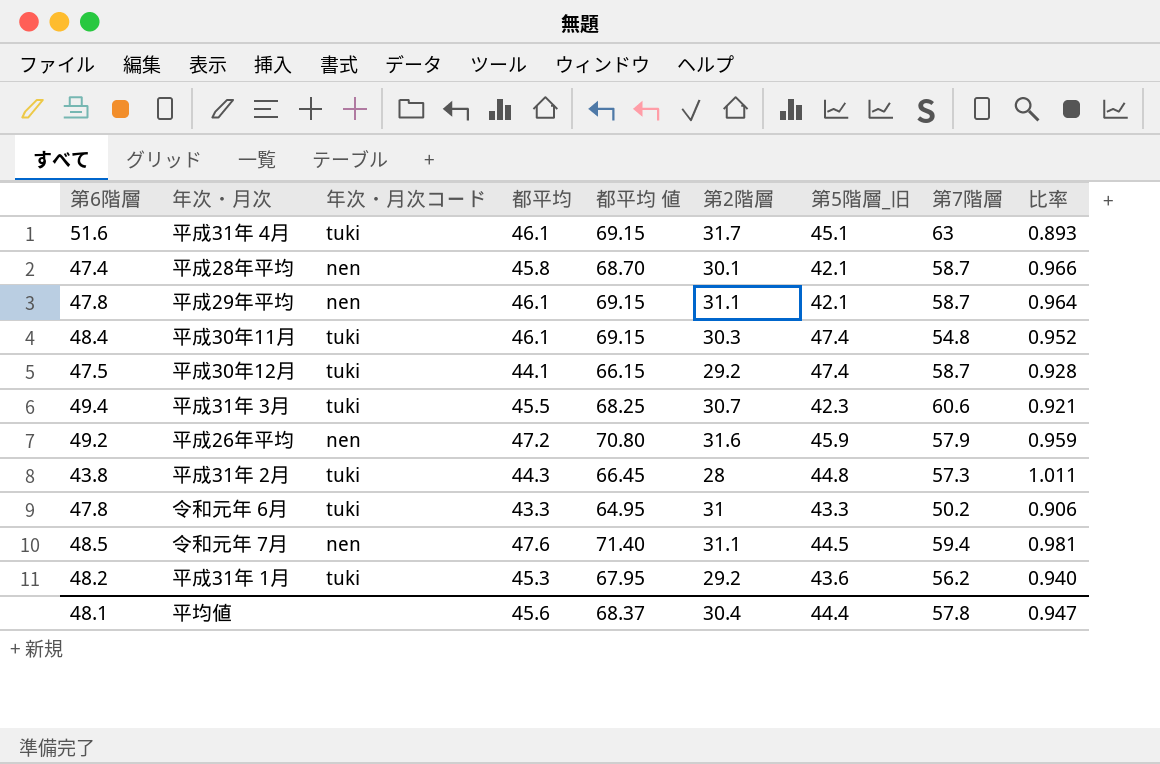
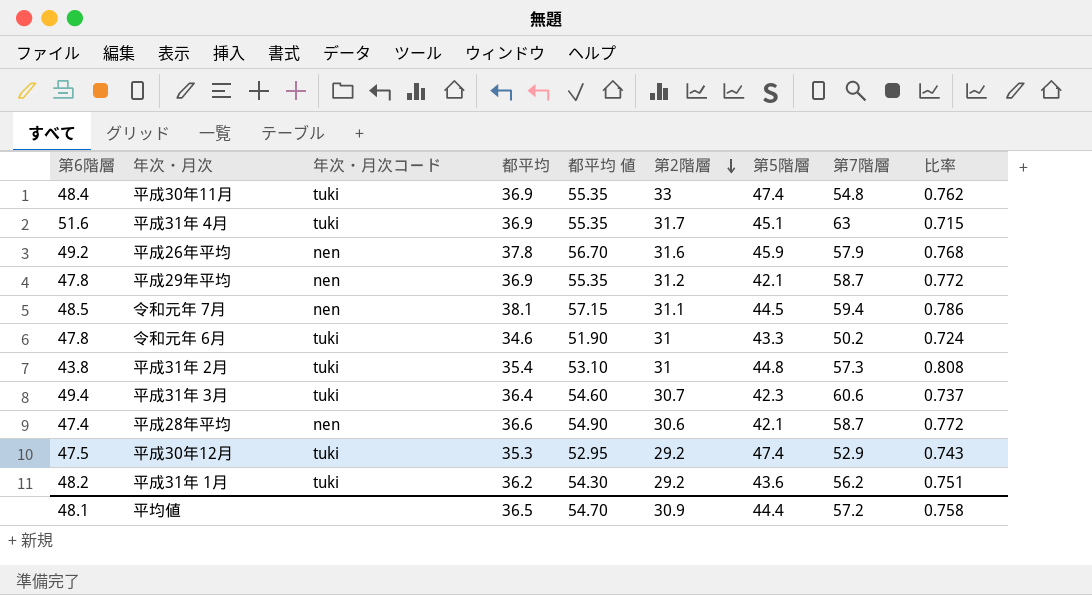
row order: none -> 第2階層 descending
column name: 第5階層_旧 -> 第5階層
平成30年11月 | 都平均: 46.1 -> 36.9
平成30年11月 | 都平均 値: 69.15 -> 55.35
平成30年11月 | 第2階層: 30.3 -> 33
平成30年11月 | 比率: 0.952 -> 0.762
平成31年 4月 | 都平均: 46.1 -> 36.9
平成31年 4月 | 都平均 値: 69.15 -> 55.35
平成31年 4月 | 比率: 0.893 -> 0.715
平成26年平均 | 都平均: 47.2 -> 37.8
平成26年平均 | 都平均 値: 70.80 -> 56.70
平成26年平均 | 比率: 0.959 -> 0.768
平成29年平均 | 都平均: 46.1 -> 36.9
平成29年平均 | 都平均 値: 69.15 -> 55.35
平成29年平均 | 第2階層: 31.1 -> 31.2
平成29年平均 | 比率: 0.964 -> 0.772
令和元年 7月 | 都平均: 47.6 -> 38.1
令和元年 7月 | 都平均 値: 71.40 -> 57.15
令和元年 7月 | 比率: 0.981 -> 0.786
令和元年 6月 | 都平均: 43.3 -> 34.6
令和元年 6月 | 都平均 値: 64.95 -> 51.90
令和元年 6月 | 比率: 0.906 -> 0.724
平成31年 2月 | 都平均: 44.3 -> 35.4
平成31年 2月 | 都平均 値: 66.45 -> 53.10
平成31年 2月 | 第2階層: 28 -> 31
平成31年 2月 | 比率: 1.011 -> 0.808
平成31年 3月 | 都平均: 45.5 -> 36.4
平成31年 3月 | 都平均 値: 68.25 -> 54.60
平成31年 3月 | 比率: 0.921 -> 0.737
平成28年平均 | 都平均: 45.8 -> 36.6
平成28年平均 | 都平均 値: 68.70 -> 54.90
平成28年平均 | 第2階層: 30.1 -> 30.6
平成28年平均 | 比率: 0.966 -> 0.772
平成30年12月 | 都平均: 44.1 -> 35.3
平成30年12月 | 都平均 値: 66.15 -> 52.95
平成30年12月 | 第7階層: 58.7 -> 52.9
平成30年12月 | 比率: 0.928 -> 0.743
平成31年 1月 | 都平均: 45.3 -> 36.2
平成31年 1月 | 都平均 値: 67.95 -> 54.30
平成31年 1月 | 比率: 0.940 -> 0.751
平均値 | 都平均: 45.6 -> 36.5
平均値 | 都平均 値: 68.37 -> 54.70
平均値 | 第2階層: 30.4 -> 30.9
平均値 | 第7階層: 57.8 -> 57.2
平均値 | 比率: 0.947 -> 0.758

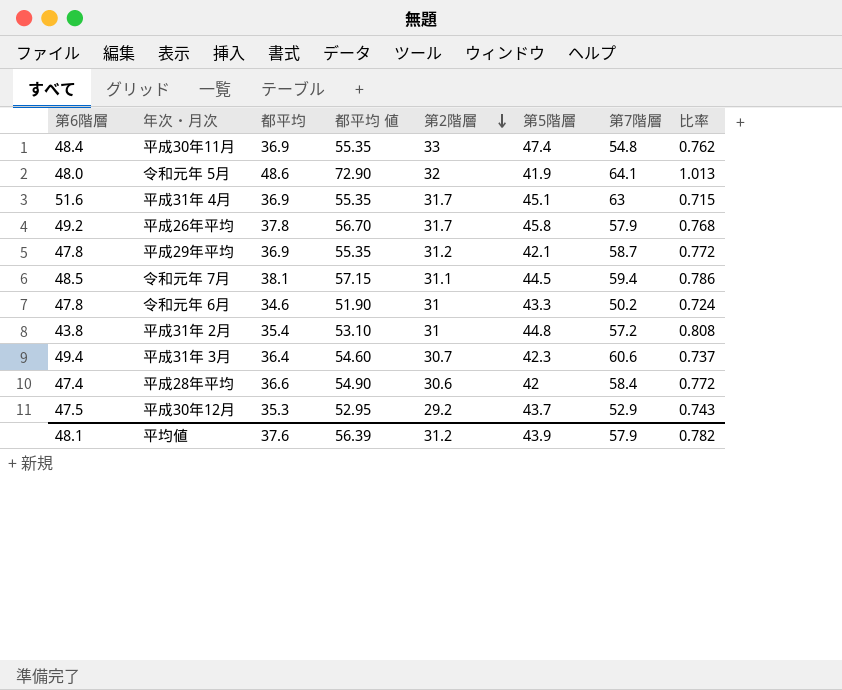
column 年次・月次コード | position: 3 -> none
row 平成31年 1月: 48.2 | tuki | 36.2 | 54.30 | 29.2 | 43.6 | 56.2 | 0.751 -> none
row 令和元年 5月: none -> 48.0 | 48.6 | 72.90 | 32 | 41.9 | 64.1 | 1.013
平成26年平均 | 第2階層: 31.6 -> 31.7
平成26年平均 | 第5階層: 45.9 -> 45.8
平成31年 2月 | 第7階層: 57.3 -> 57.2
平成28年平均 | 第5階層: 42.1 -> 42
平成28年平均 | 第7階層: 58.7 -> 58.4
平成30年12月 | 第5階層: 47.4 -> 43.7
平均値 | 都平均: 36.5 -> 37.6
平均値 | 都平均 値: 54.70 -> 56.39
平均値 | 第2階層: 30.9 -> 31.2
平均値 | 第5階層: 44.4 -> 43.9
平均値 | 第7階層: 57.2 -> 57.9
平均値 | 比率: 0.758 -> 0.782

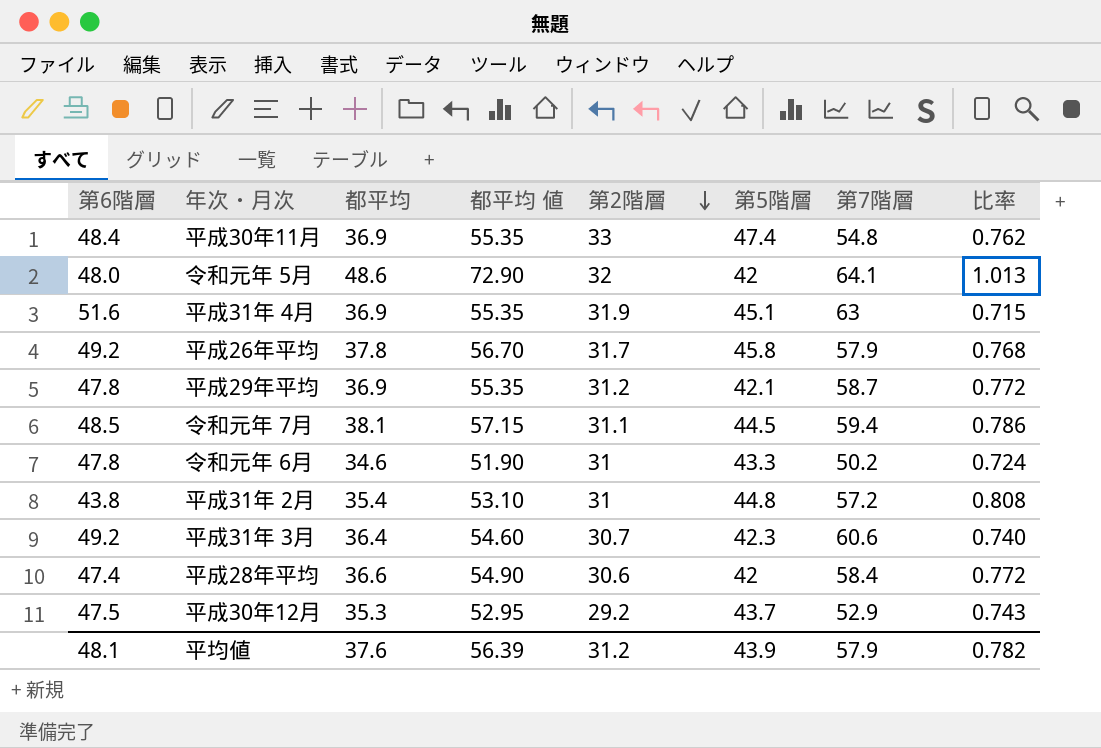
令和元年 5月 | 第5階層: 41.9 -> 42
平成31年 4月 | 第2階層: 31.7 -> 31.9
平成31年 3月 | 第6階層: 49.4 -> 49.2
平成31年 3月 | 比率: 0.737 -> 0.740

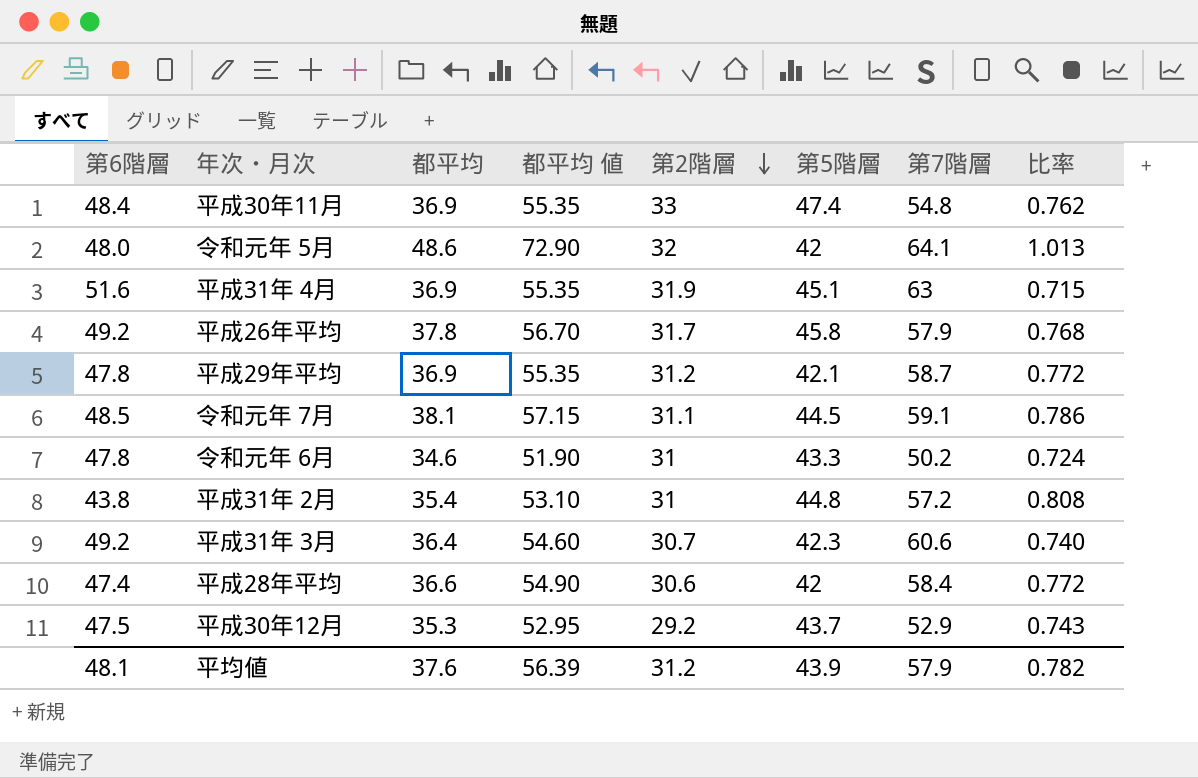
令和元年 7月 | 第7階層: 59.4 -> 59.1

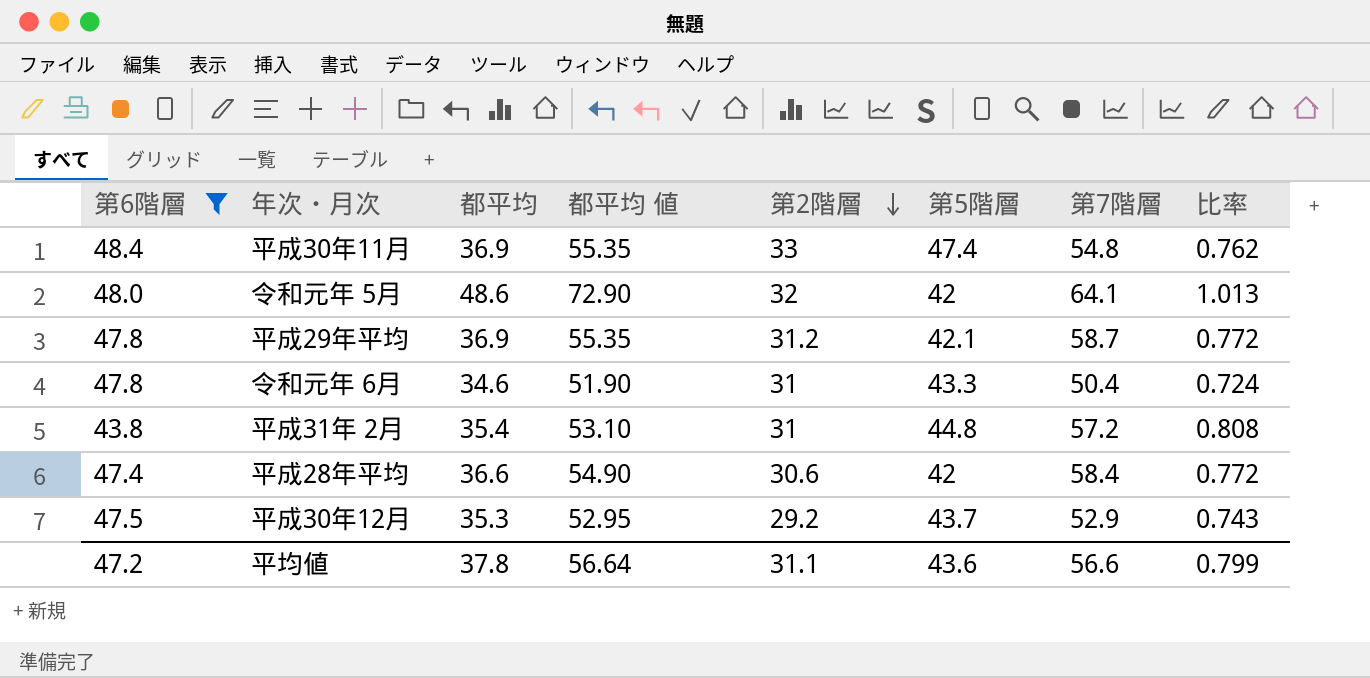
filter: none -> 第6階層 <= 48.4
令和元年 6月 | 第7階層: 50.2 -> 50.4
平均値 | 第6階層: 48.1 -> 47.2
平均値 | 都平均: 37.6 -> 37.8
平均値 | 都平均 値: 56.39 -> 56.64
平均値 | 第2階層: 31.2 -> 31.1
平均値 | 第5階層: 43.9 -> 43.6
平均値 | 第7階層: 57.9 -> 56.6
平均値 | 比率: 0.782 -> 0.799

